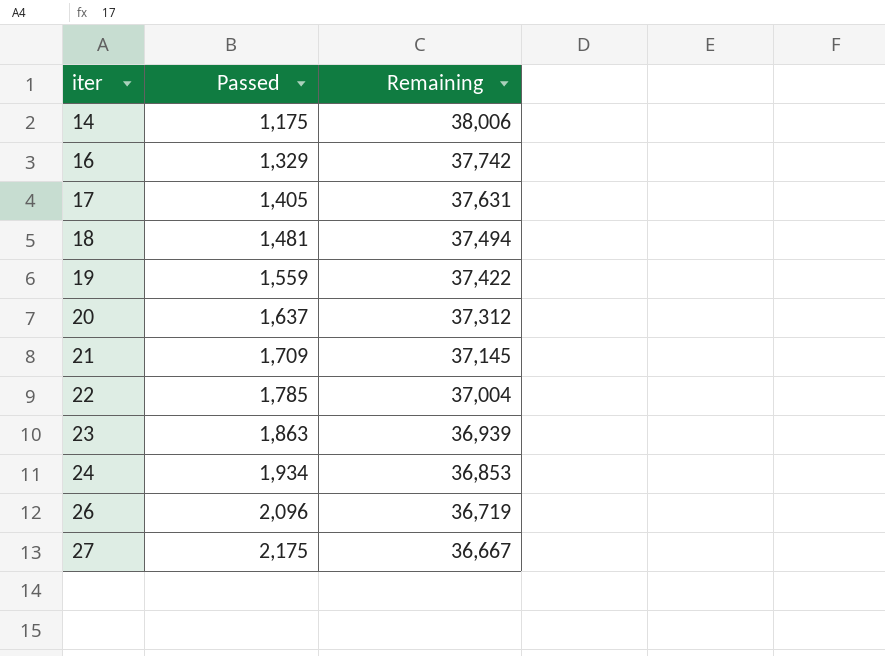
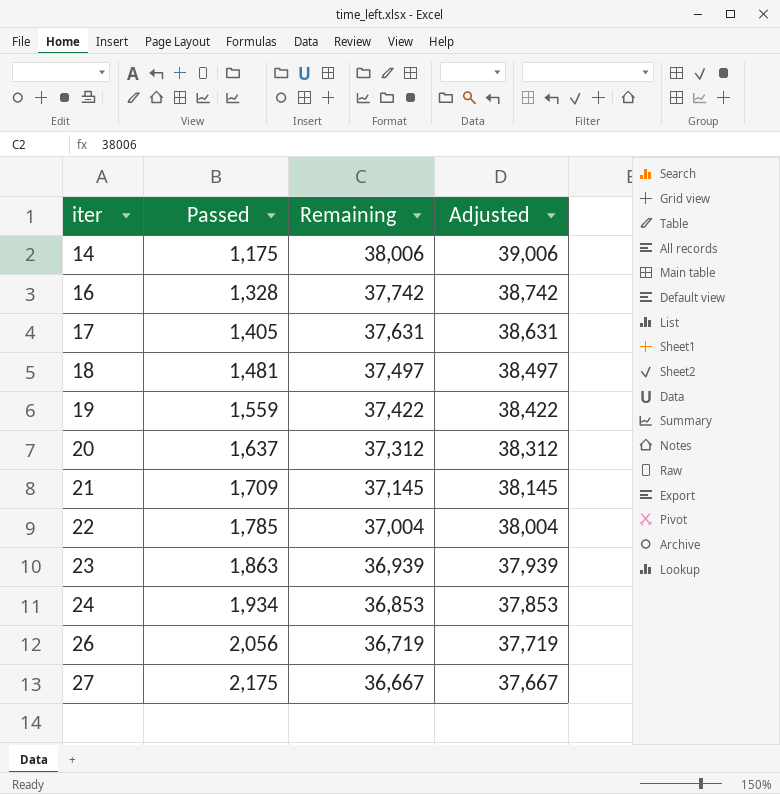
column Adjusted | formula: none -> [Remaining] + 1000
16 | Passed: 1,329 -> 1,328
18 | Remaining: 37,494 -> 37,497
26 | Passed: 2,096 -> 2,056

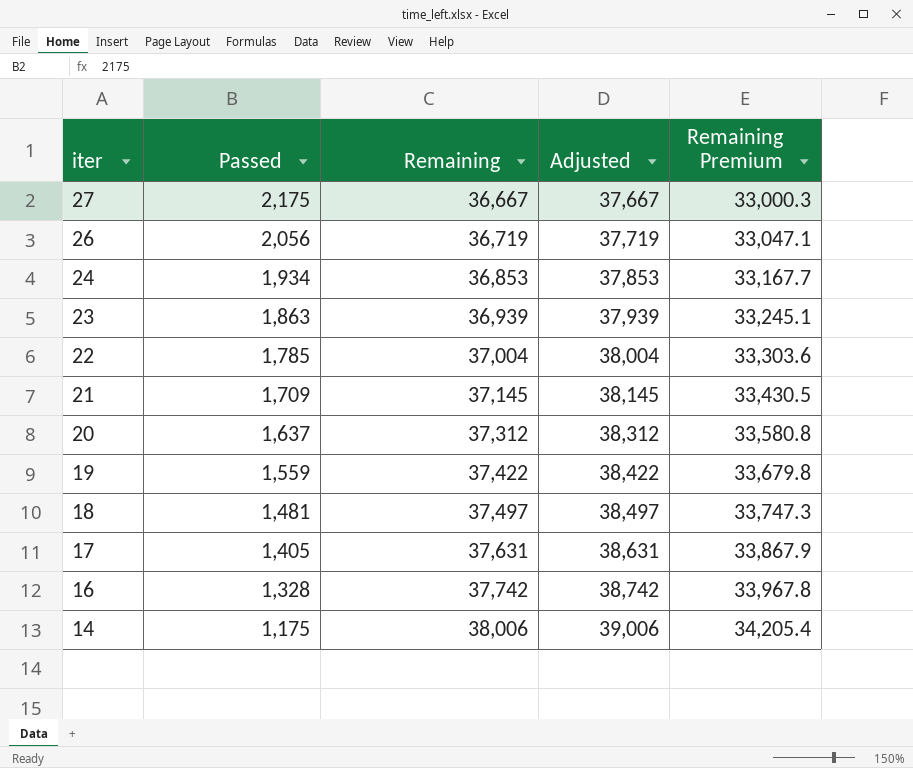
row order: iter ascending -> iter descending
column Remaining Premium | formula: none -> [Remaining] * 0.9

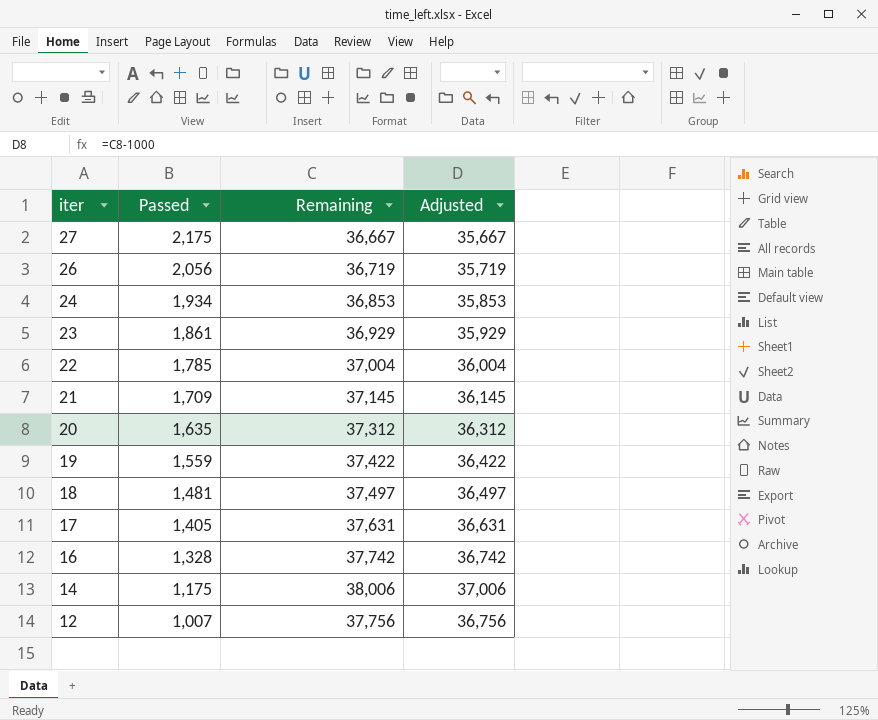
column Remaining Premium | formula: [Remaining] * 0.9 -> none
column Adjusted | formula: [Remaining] + 1000 -> [Remaining] - 1000
23 | Passed: 1,863 -> 1,861
23 | Remaining: 36,939 -> 36,929
20 | Passed: 1,637 -> 1,635
row 12: none -> 1,007 | 37,756 | 36,756

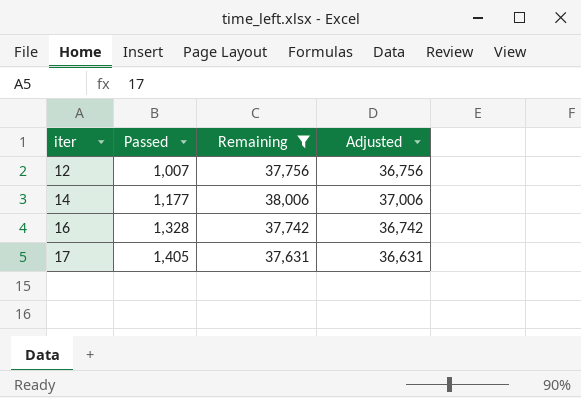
filter: none -> Remaining >= 37,631
row order: iter descending -> iter ascending
14 | Passed: 1,175 -> 1,177

